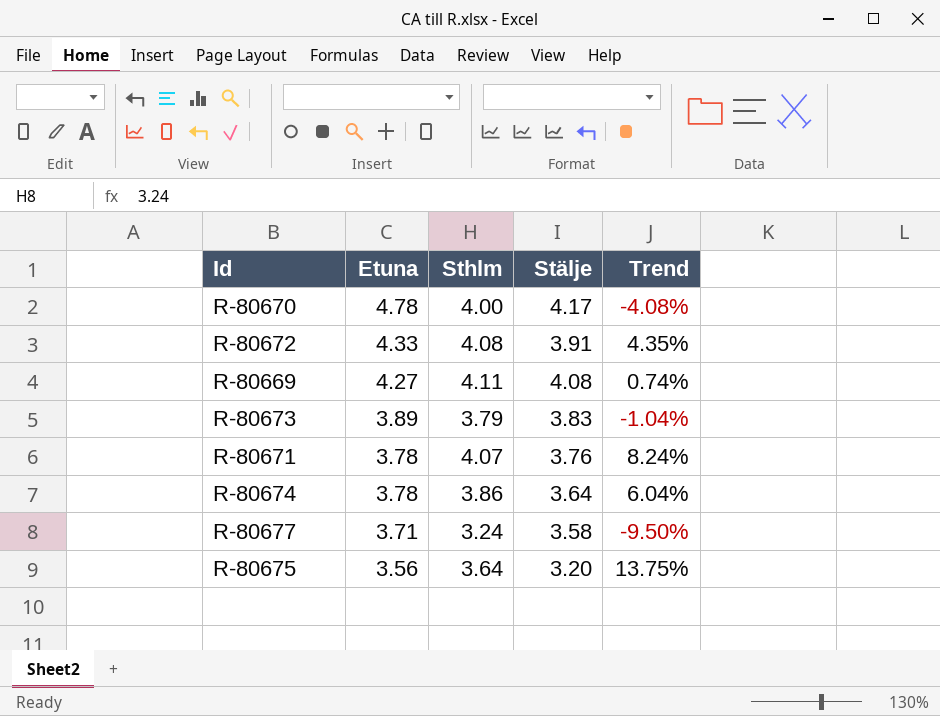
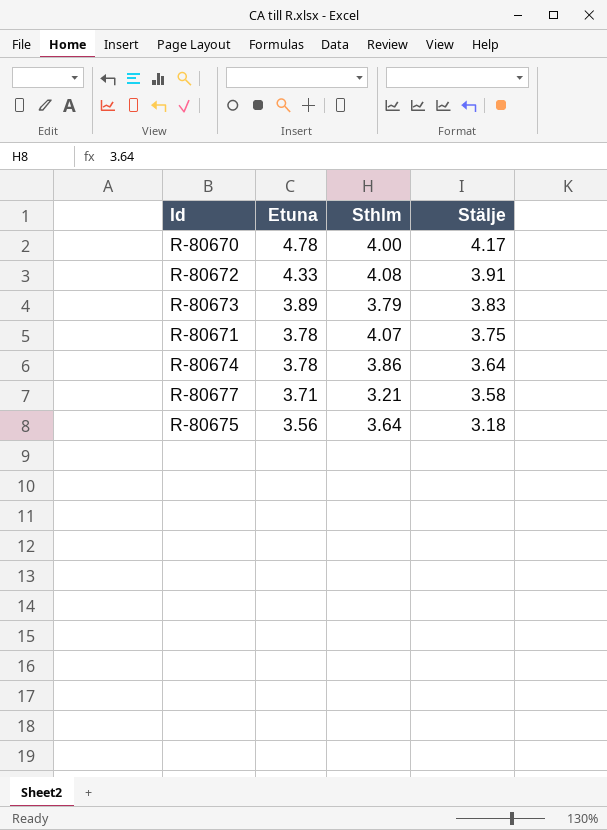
column Trend | formula: ([Sthlm] - [Stälje]) / [Stälje] -> none
row R-80669: 4.27 | 4.11 | 4.08 | 0.74% -> none
R-80671 | Stälje: 3.76 -> 3.75
R-80677 | Sthlm: 3.24 -> 3.21
R-80675 | Stälje: 3.20 -> 3.18

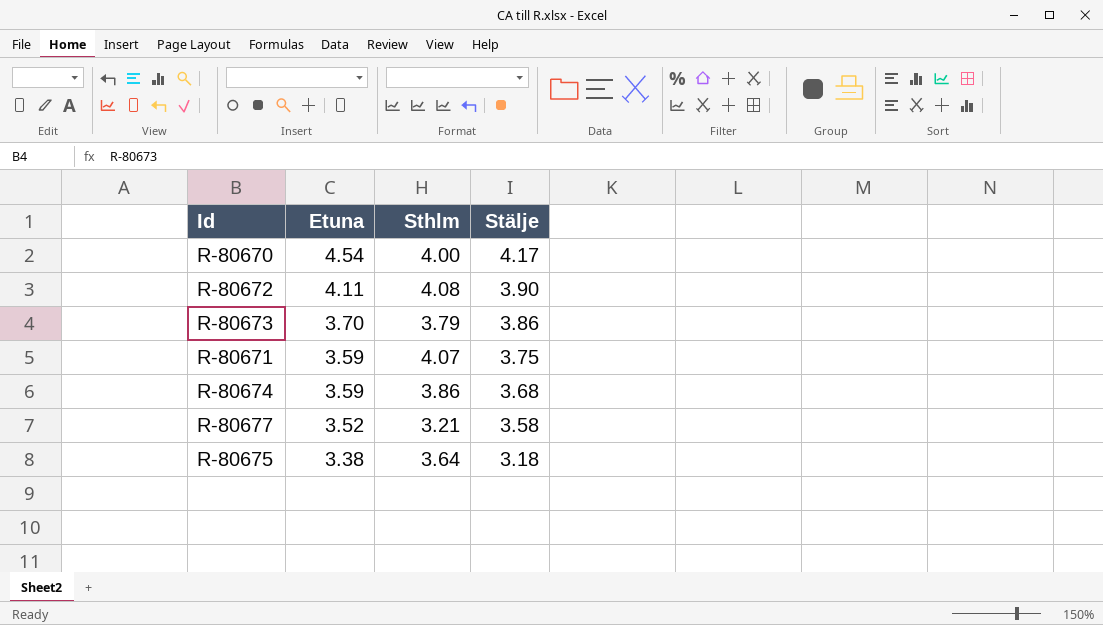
R-80670 | Etuna: 4.78 -> 4.54
R-80672 | Etuna: 4.33 -> 4.11
R-80672 | Stälje: 3.91 -> 3.90
R-80673 | Etuna: 3.89 -> 3.70
R-80673 | Stälje: 3.83 -> 3.86
R-80671 | Etuna: 3.78 -> 3.59
R-80674 | Etuna: 3.78 -> 3.59
R-80674 | Stälje: 3.64 -> 3.68
R-80677 | Etuna: 3.71 -> 3.52
R-80675 | Etuna: 3.56 -> 3.38

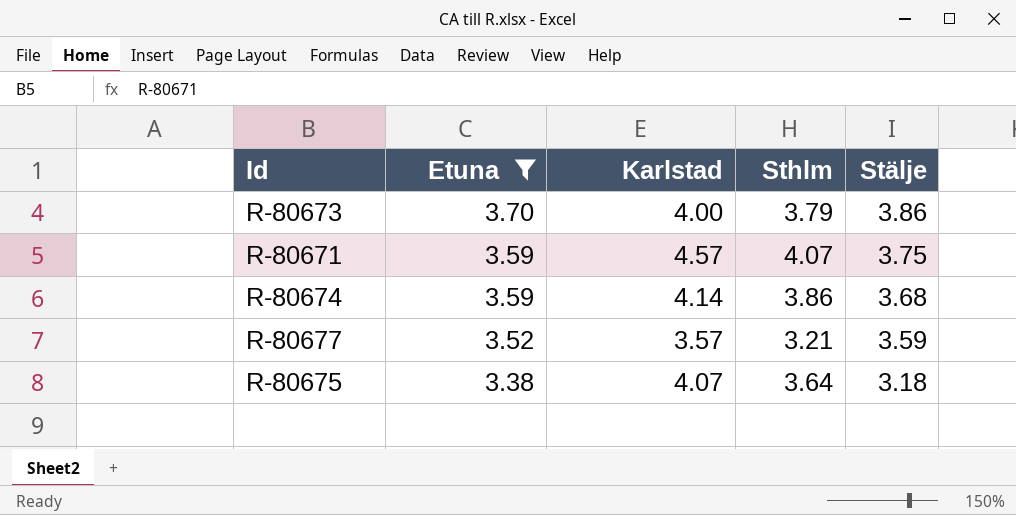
filter: none -> Etuna <= 3.70
column Karlstad | position: none -> 3
R-80677 | Stälje: 3.58 -> 3.59

